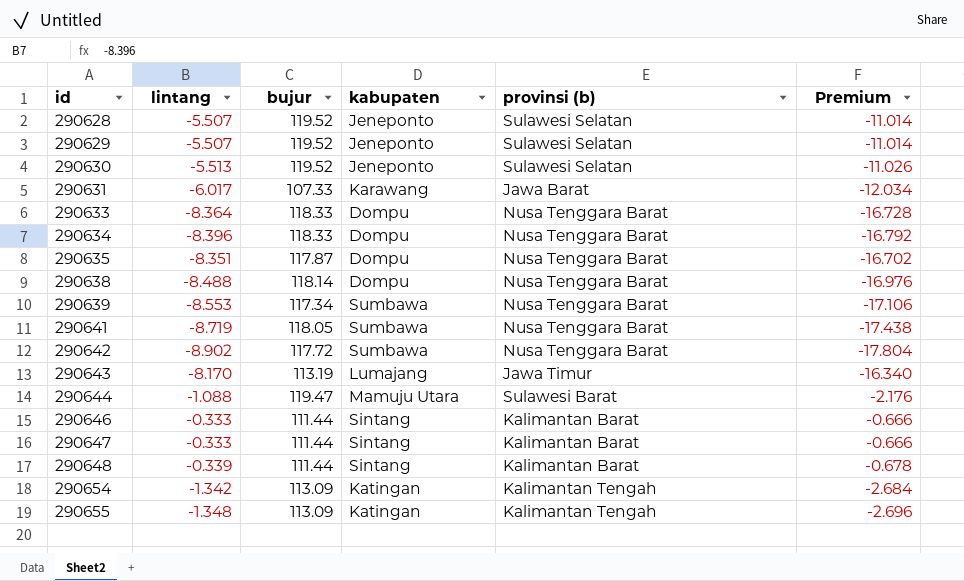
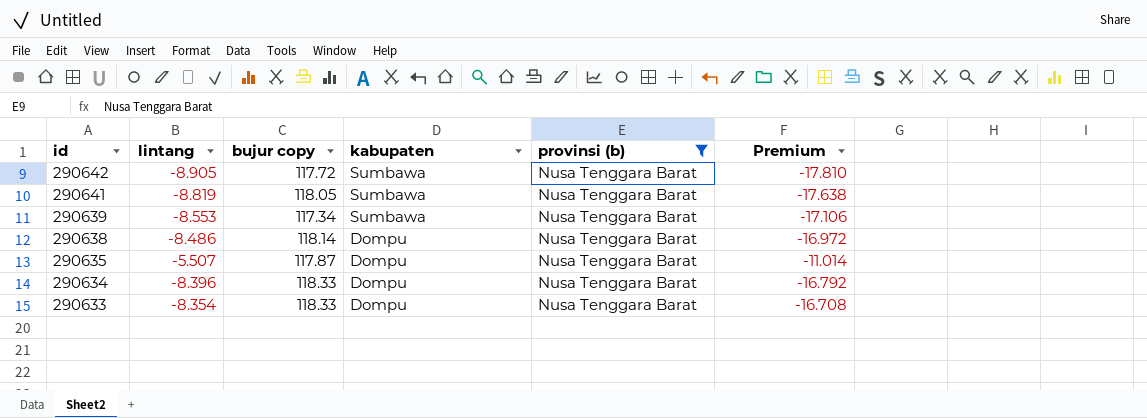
filter: none -> provinsi (b) = Nusa Tenggara Barat
row order: id ascending -> id descending
column name: bujur -> bujur copy
290642 | lintang: -8.902 -> -8.905
290642 | Premium: -17.804 -> -17.810
290641 | lintang: -8.719 -> -8.819
290641 | Premium: -17.438 -> -17.638
290638 | lintang: -8.488 -> -8.486
290638 | Premium: -16.976 -> -16.972
290635 | lintang: -8.351 -> -5.507
290635 | Premium: -16.702 -> -11.014
290633 | lintang: -8.364 -> -8.354
290633 | Premium: -16.728 -> -16.708

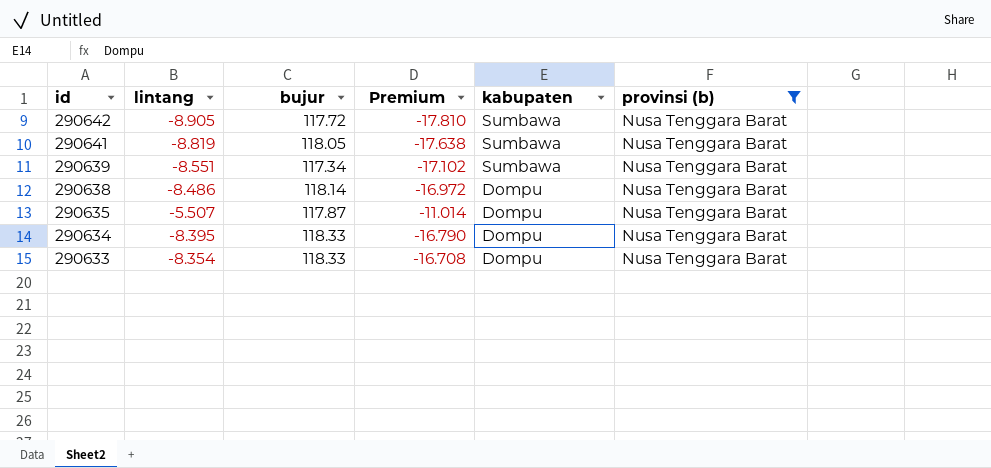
column name: bujur copy -> bujur
column Premium | position: 6 -> 4
290639 | lintang: -8.553 -> -8.551
290639 | Premium: -17.106 -> -17.102
290634 | lintang: -8.396 -> -8.395
290634 | Premium: -16.792 -> -16.790

